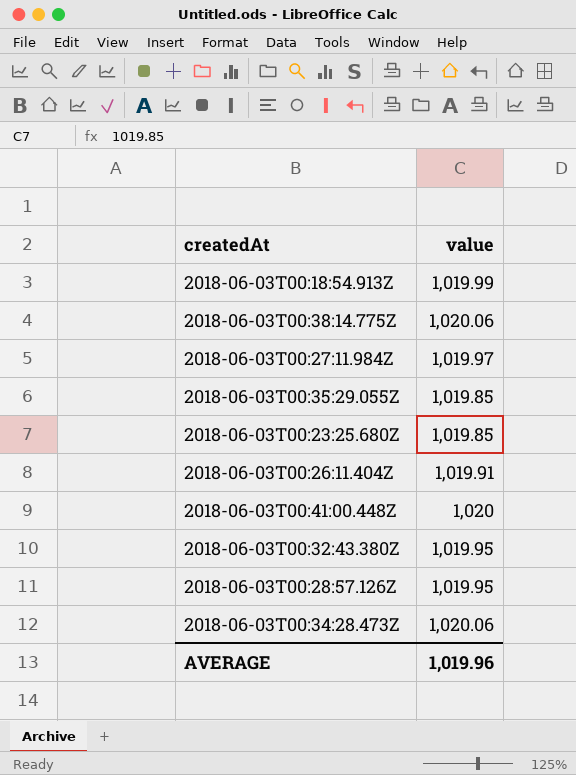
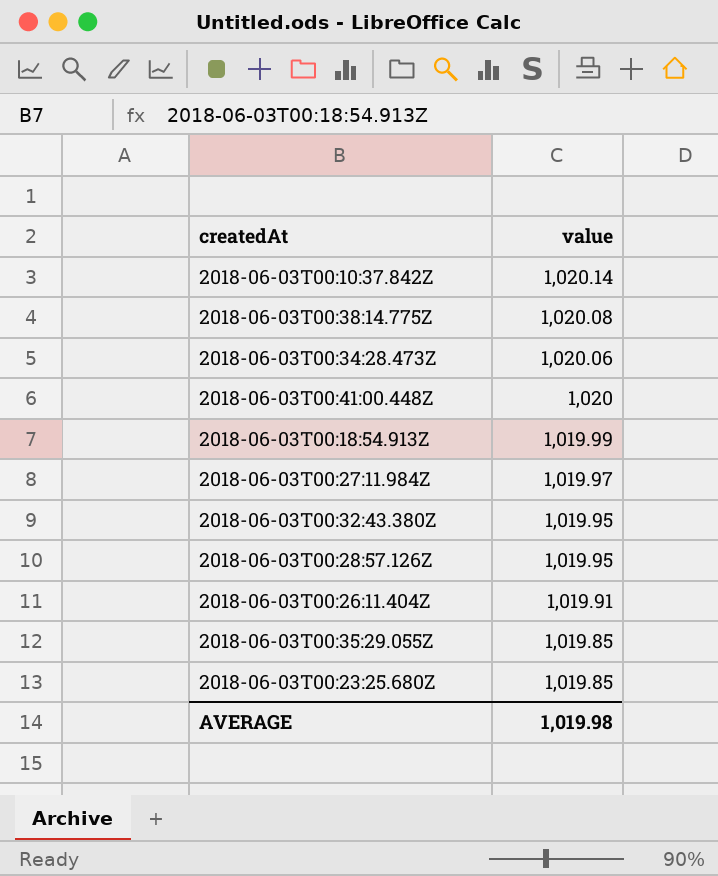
row order: none -> value descending
row 2018-06-03T00:10:37.842Z: none -> 1,020.14
2018-06-03T00:38:14.775Z | value: 1,020.06 -> 1,020.08
AVERAGE | value: 1,019.96 -> 1,019.98

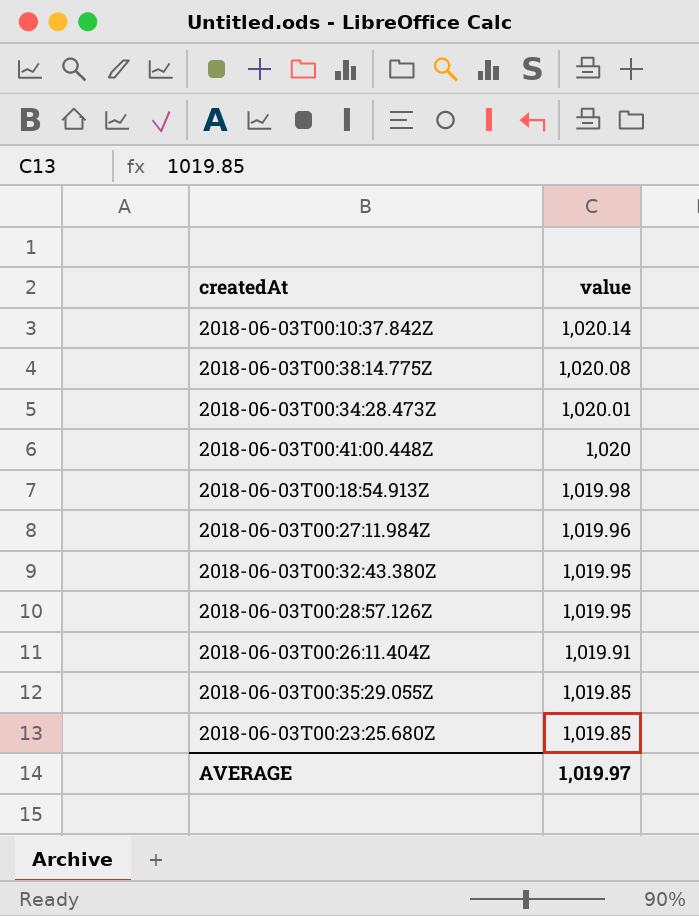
2018-06-03T00:34:28.473Z | value: 1,020.06 -> 1,020.01
2018-06-03T00:18:54.913Z | value: 1,019.99 -> 1,019.98
2018-06-03T00:27:11.984Z | value: 1,019.97 -> 1,019.96
AVERAGE | value: 1,019.98 -> 1,019.97

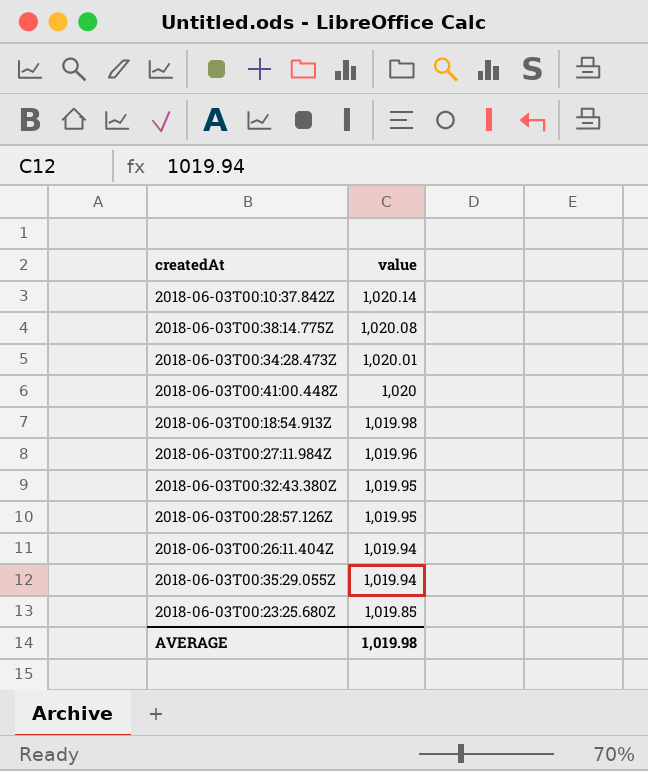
2018-06-03T00:26:11.404Z | value: 1,019.91 -> 1,019.94
2018-06-03T00:35:29.055Z | value: 1,019.85 -> 1,019.94
AVERAGE | value: 1,019.97 -> 1,019.98

